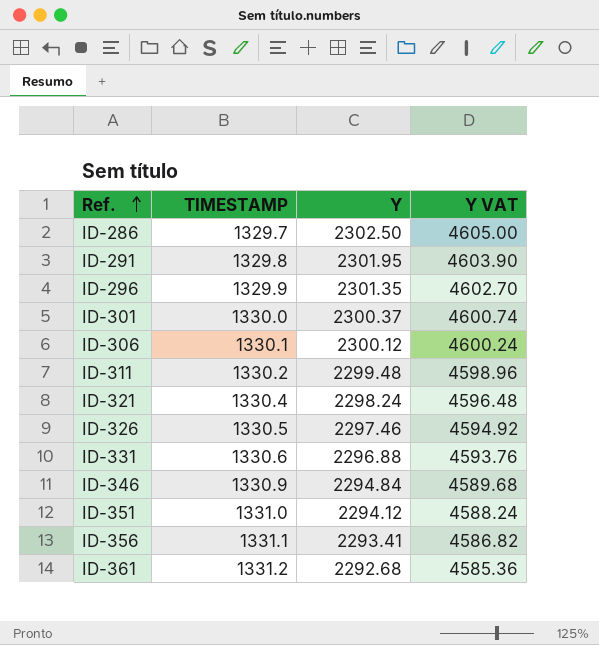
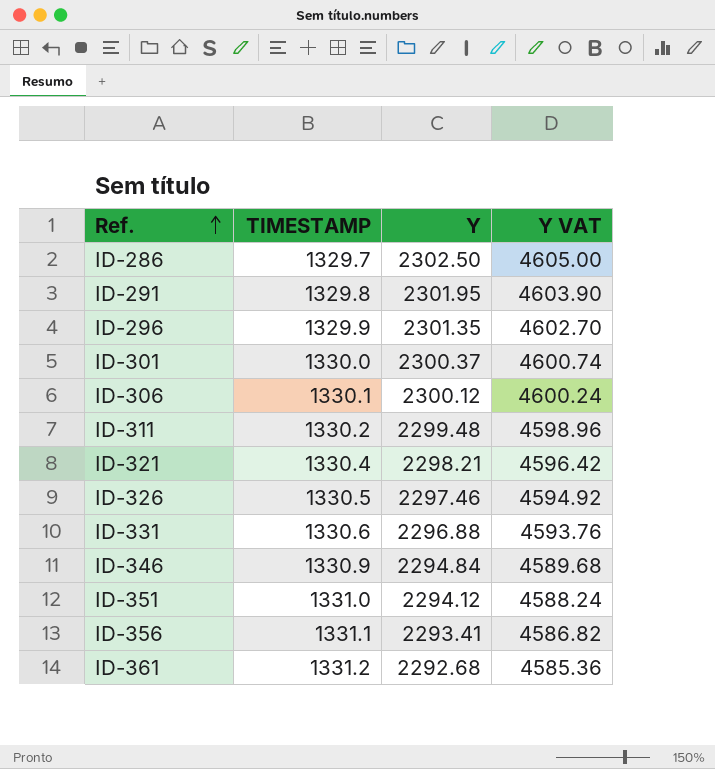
ID-321 | Y: 2298.24 -> 2298.21
ID-321 | Y VAT: 4596.48 -> 4596.42

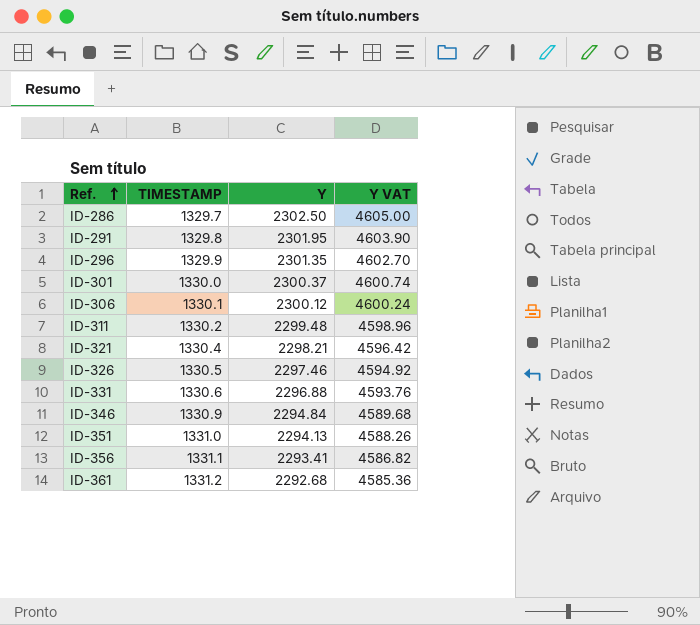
ID-351 | Y: 2294.12 -> 2294.13
ID-351 | Y VAT: 4588.24 -> 4588.26

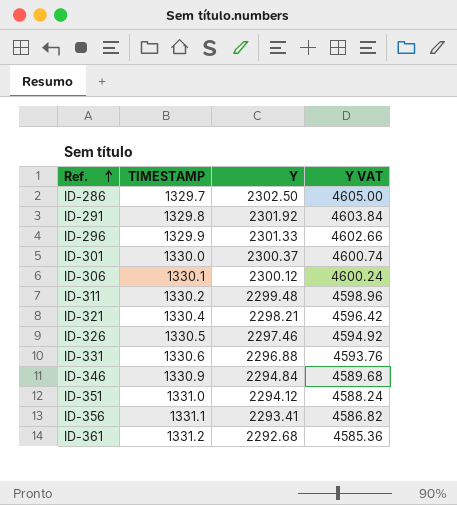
ID-291 | Y: 2301.95 -> 2301.92
ID-291 | Y VAT: 4603.90 -> 4603.84
ID-296 | Y: 2301.35 -> 2301.33
ID-296 | Y VAT: 4602.70 -> 4602.66
ID-351 | Y: 2294.13 -> 2294.12
ID-351 | Y VAT: 4588.26 -> 4588.24

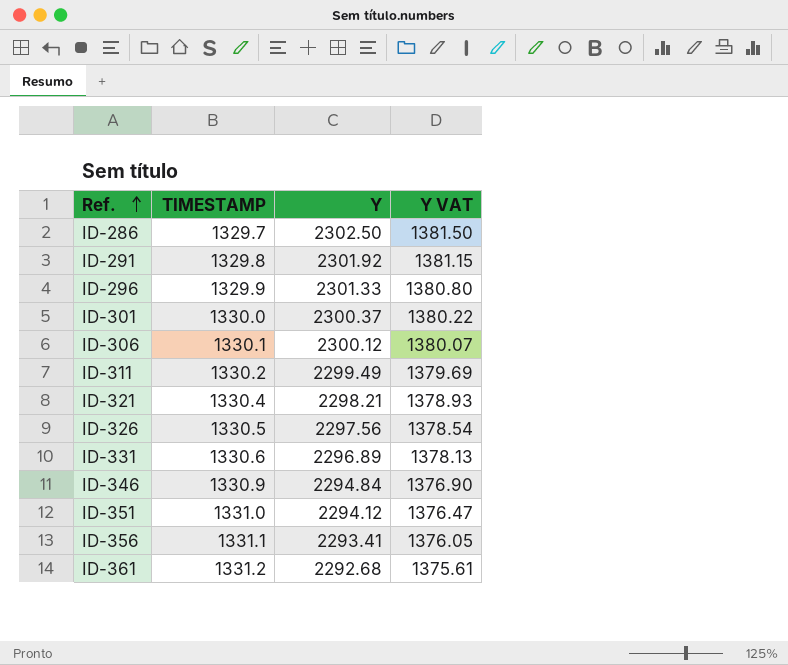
column Y VAT | formula: [Y] * 2 -> [Y] * 0.6
ID-311 | Y: 2299.48 -> 2299.49
ID-326 | Y: 2297.46 -> 2297.56
ID-331 | Y: 2296.88 -> 2296.89

